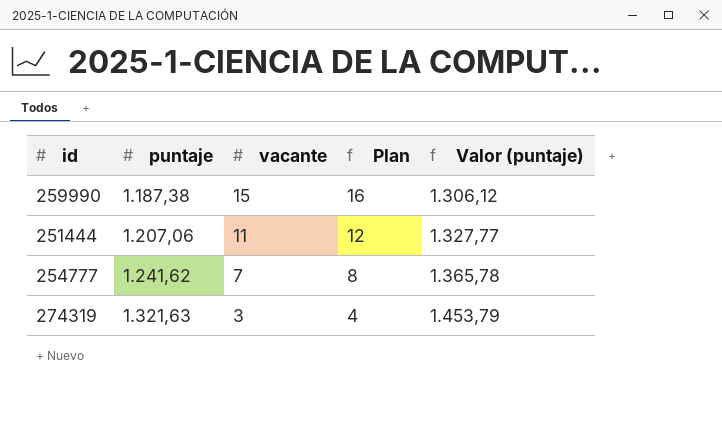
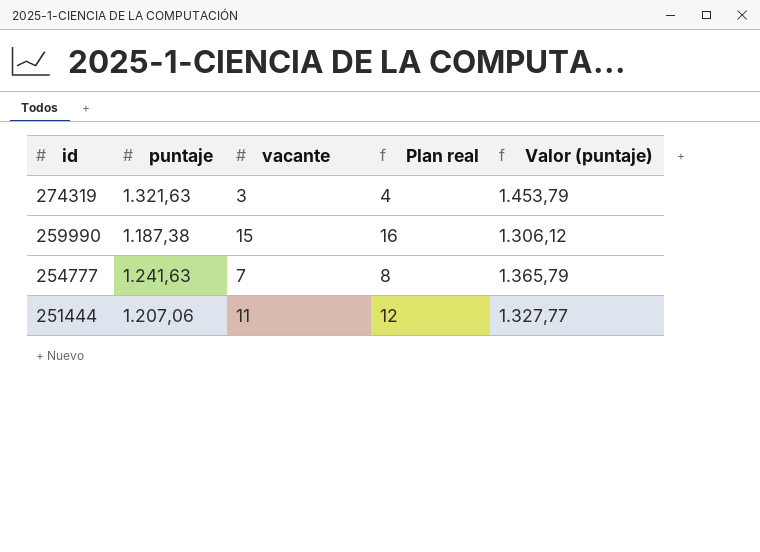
row order: puntaje ascending -> id descending
column name: Plan -> Plan real
254777 | puntaje: 1.241,62 -> 1.241,63
254777 | Valor (puntaje): 1.365,78 -> 1.365,79

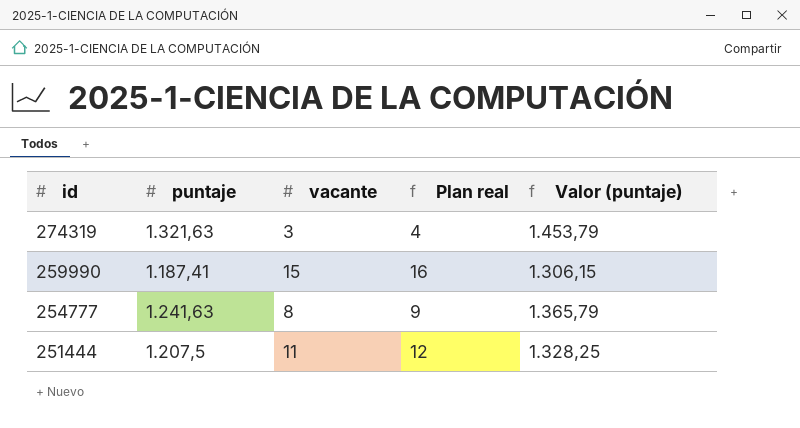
259990 | puntaje: 1.187,38 -> 1.187,41
259990 | Valor (puntaje): 1.306,12 -> 1.306,15
254777 | vacante: 7 -> 8
254777 | Plan real: 8 -> 9
251444 | puntaje: 1.207,06 -> 1.207,5
251444 | Valor (puntaje): 1.327,77 -> 1.328,25

